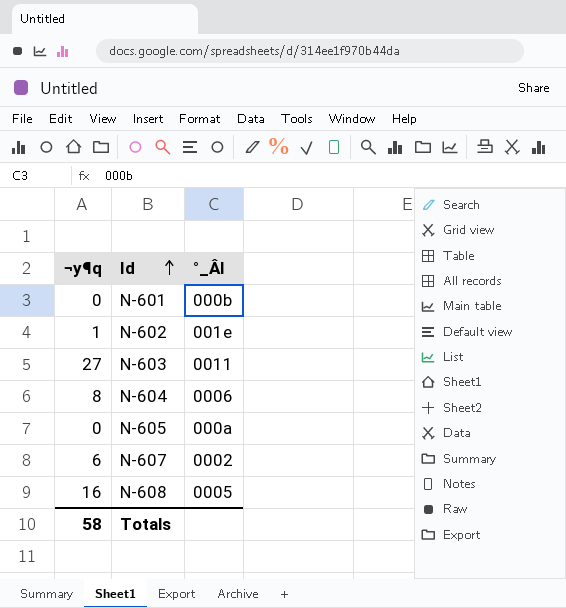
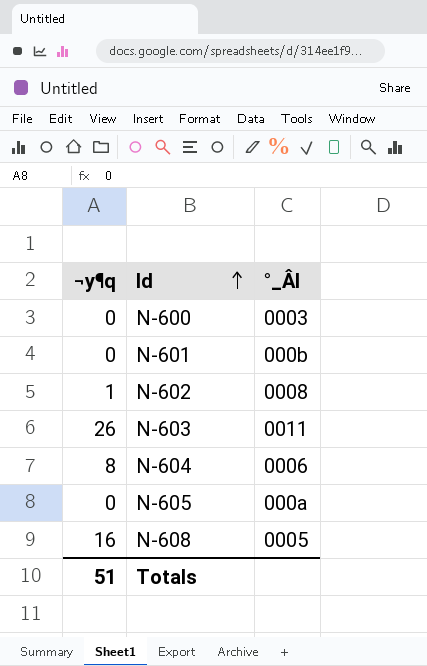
row N-607: 6 | 0002 -> none
row N-600: none -> 0 | 0003
N-602 | °_ÂI: 001e -> 0008
N-603 | ¬y¶q: 27 -> 26
Totals | ¬y¶q: 58 -> 51

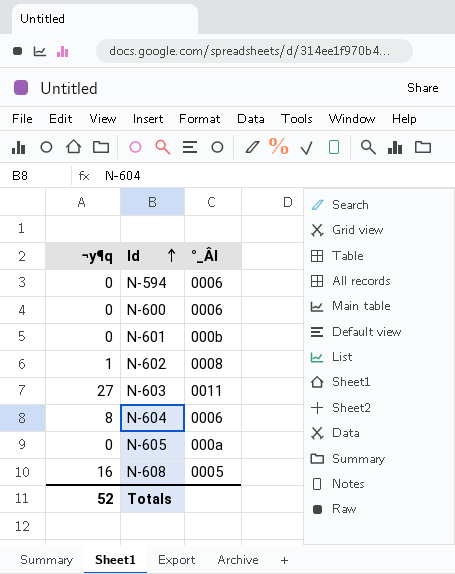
row N-594: none -> 0 | 0006
N-600 | °_ÂI: 0003 -> 0006
N-603 | ¬y¶q: 26 -> 27
Totals | ¬y¶q: 51 -> 52

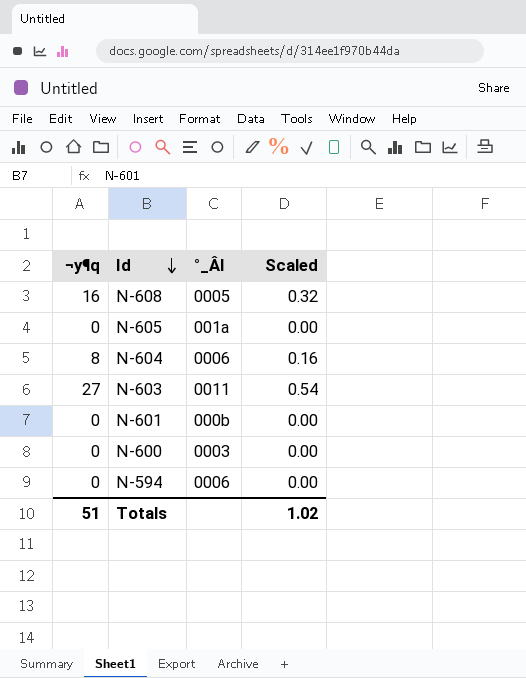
row order: Id ascending -> Id descending
column Scaled | formula: none -> [¬y¶q] * 0.02
row N-602: 1 | 0008 -> none
N-605 | °_ÂI: 000a -> 001a
N-600 | °_ÂI: 0006 -> 0003
Totals | ¬y¶q: 52 -> 51

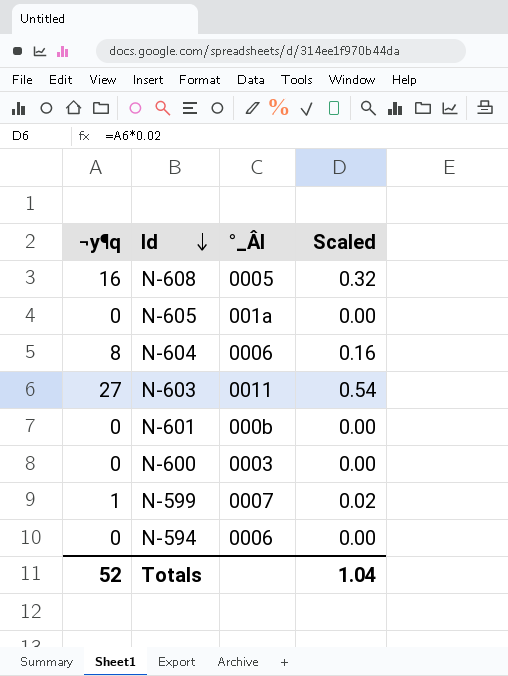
row N-599: none -> 1 | 0007 | 0.02
Totals | ¬y¶q: 51 -> 52
Totals | Scaled: 1.02 -> 1.04

